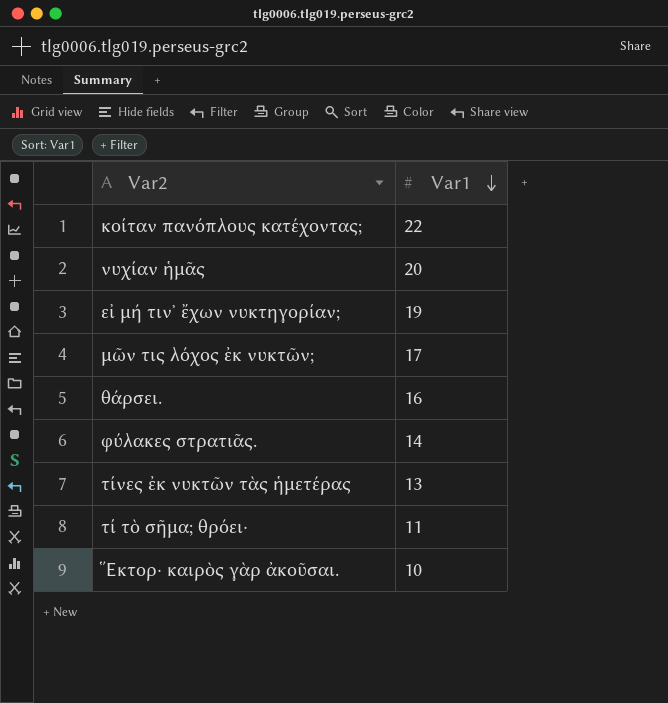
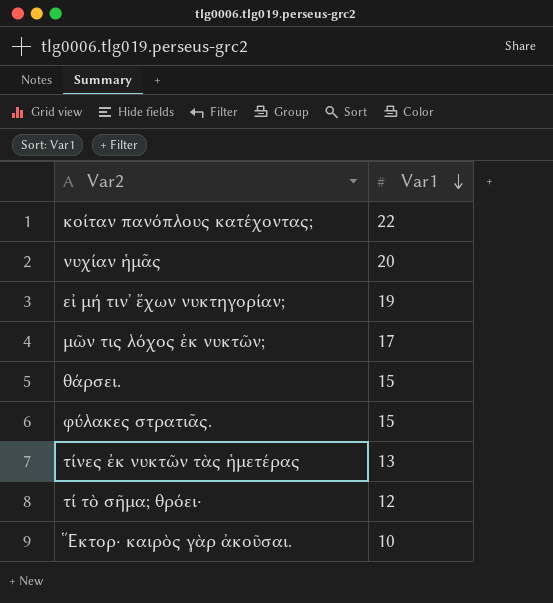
θάρσει. | Var1: 16 -> 15
φύλακες στρατιᾶς. | Var1: 14 -> 15
τί τὸ σῆμα; θρόει· | Var1: 11 -> 12

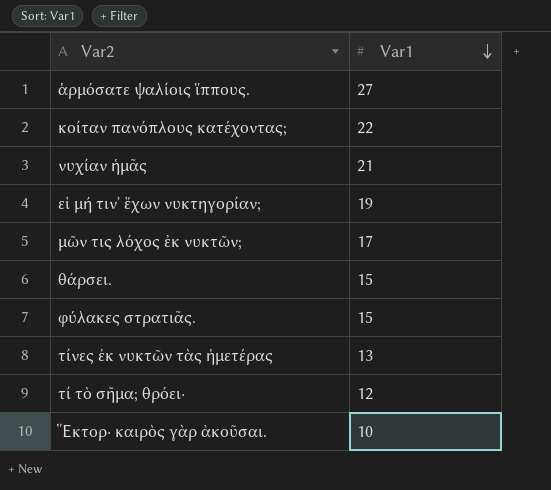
row ἁρμόσατε ψαλίοις ἵππους.: none -> 27
νυχίαν ἡμᾶς | Var1: 20 -> 21

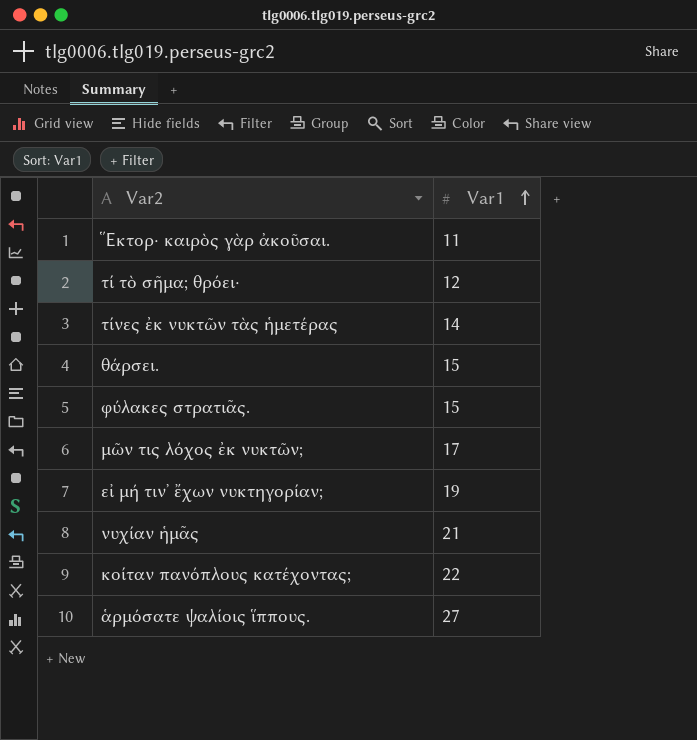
row order: Var1 descending -> Var1 ascending
Ἕκτορ· καιρὸς γὰρ ἀκοῦσαι. | Var1: 10 -> 11
τίνες ἐκ νυκτῶν τὰς ἡμετέρας | Var1: 13 -> 14

